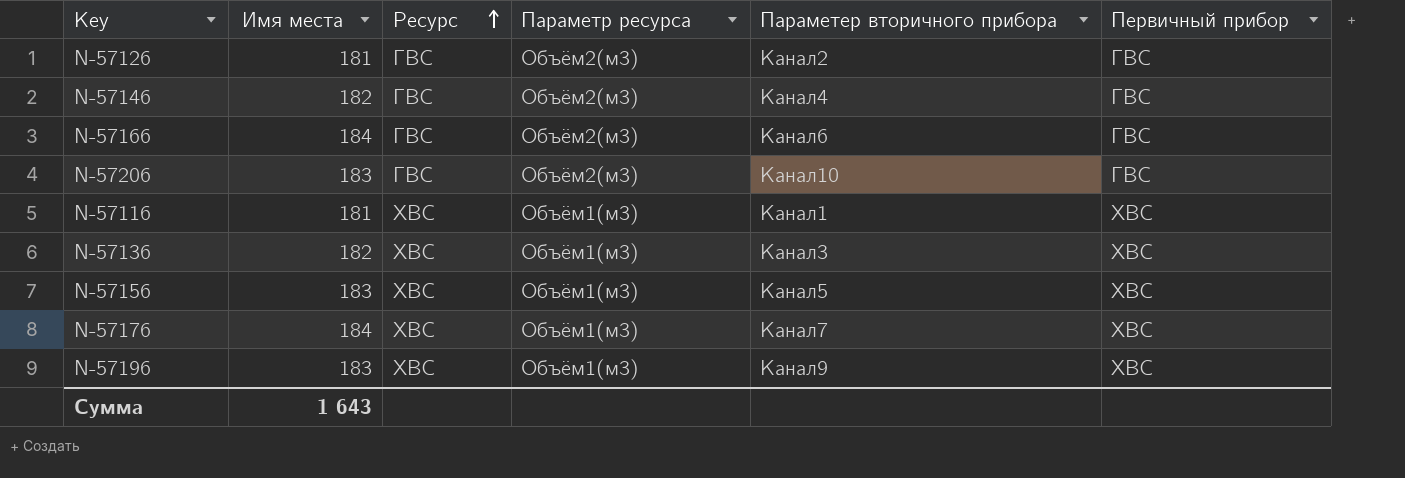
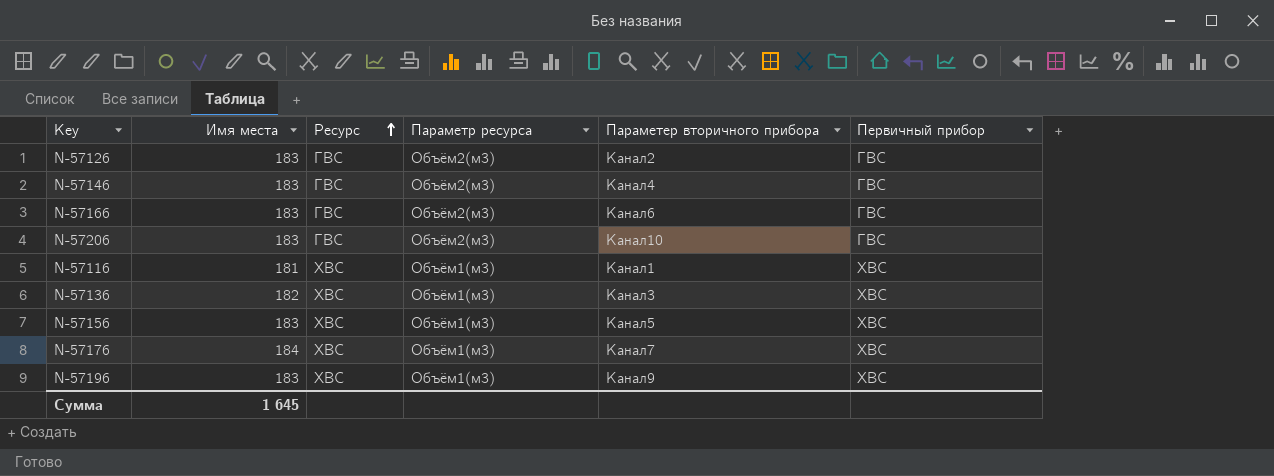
N-57126 | Имя места: 181 -> 183
N-57146 | Имя места: 182 -> 183
N-57166 | Имя места: 184 -> 183
Сумма | Имя места: 1 643 -> 1 645

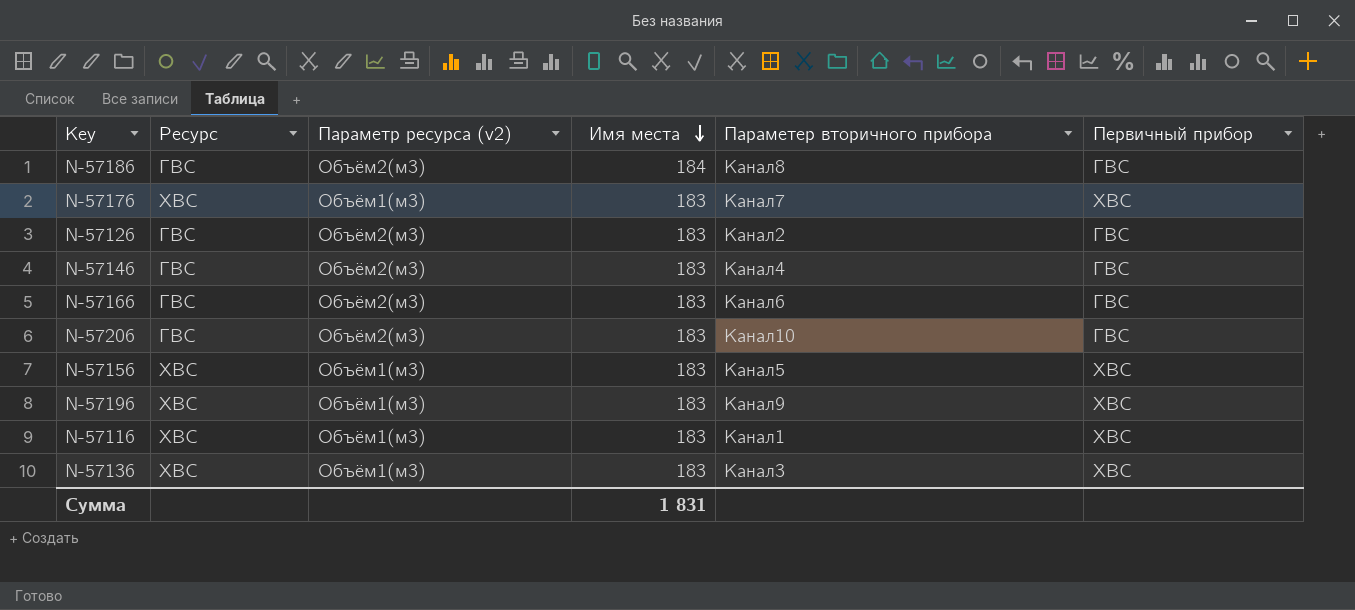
row order: Ресурс ascending -> Имя места descending
column name: Параметр ресурса -> Параметр ресурса (v2)
column Имя места | position: 2 -> 4
row N-57186: none -> ГВС | Объём2(м3) | 184 | Канал8 | ГВС
N-57176 | Имя места: 184 -> 183
N-57116 | Имя места: 181 -> 183
N-57136 | Имя места: 182 -> 183
Сумма | Имя места: 1 645 -> 1 831

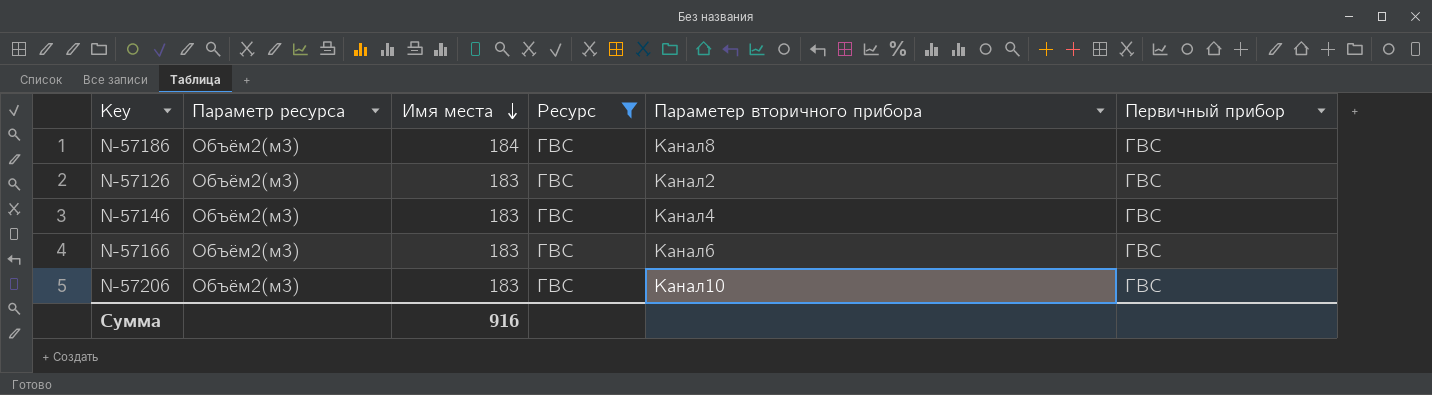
filter: none -> Ресурс = ГВС
column name: Параметр ресурса (v2) -> Параметр ресурса
column Ресурс | position: 2 -> 4
Сумма | Имя места: 1 831 -> 916

